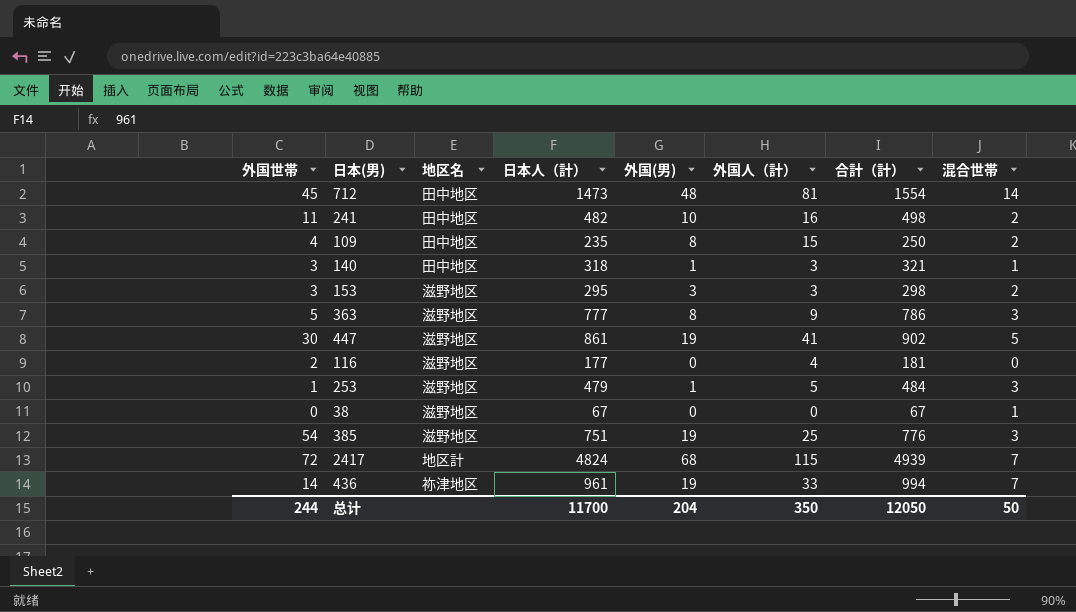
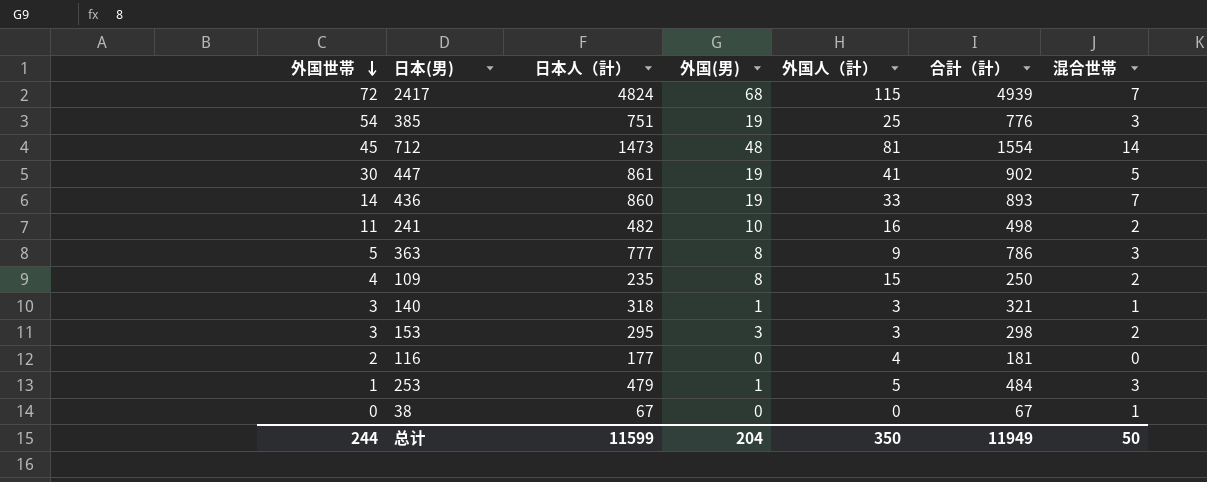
row order: none -> 外国世帯 descending
column 地区名 | position: 3 -> none
436 | 日本人（計）: 961 -> 860
436 | 合計（計）: 994 -> 893
总计 | 日本人（計）: 11700 -> 11599
总计 | 合計（計）: 12050 -> 11949

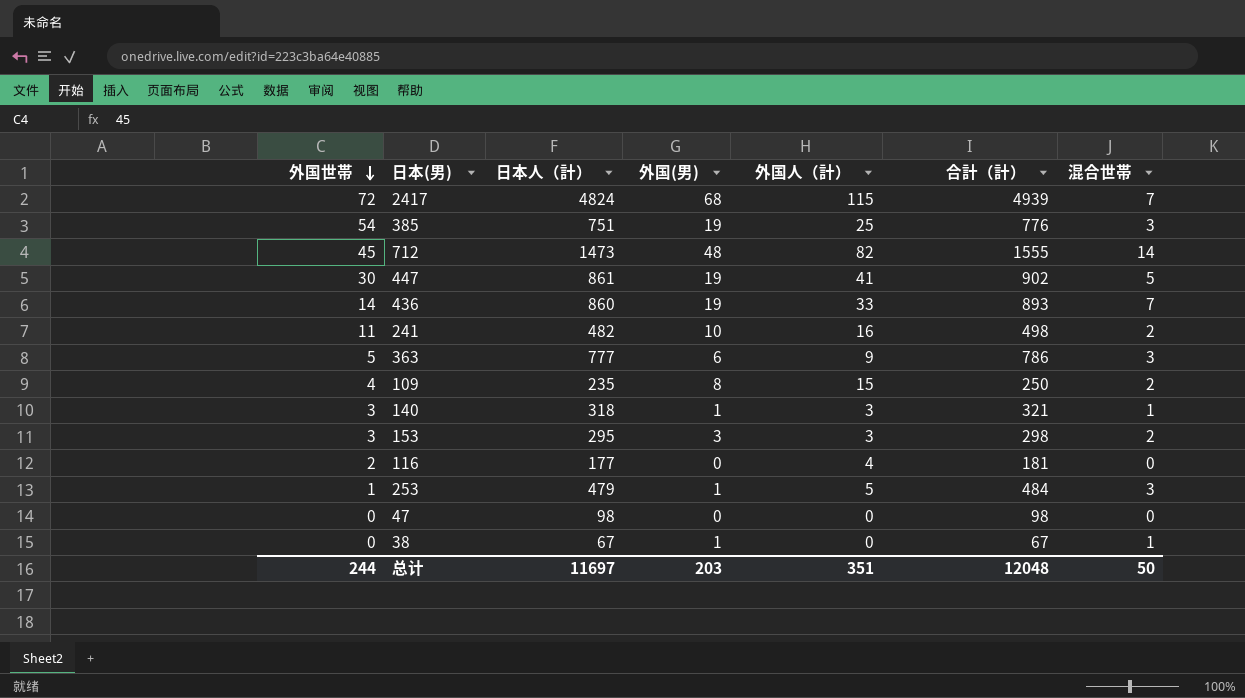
712 | 外国人（計）: 81 -> 82
712 | 合計（計）: 1554 -> 1555
363 | 外国(男): 8 -> 6
row 47: none -> 0 | 98 | 0 | 0 | 98 | 0
38 | 外国(男): 0 -> 1
总计 | 日本人（計）: 11599 -> 11697
总计 | 外国(男): 204 -> 203
总计 | 外国人（計）: 350 -> 351
总计 | 合計（計）: 11949 -> 12048

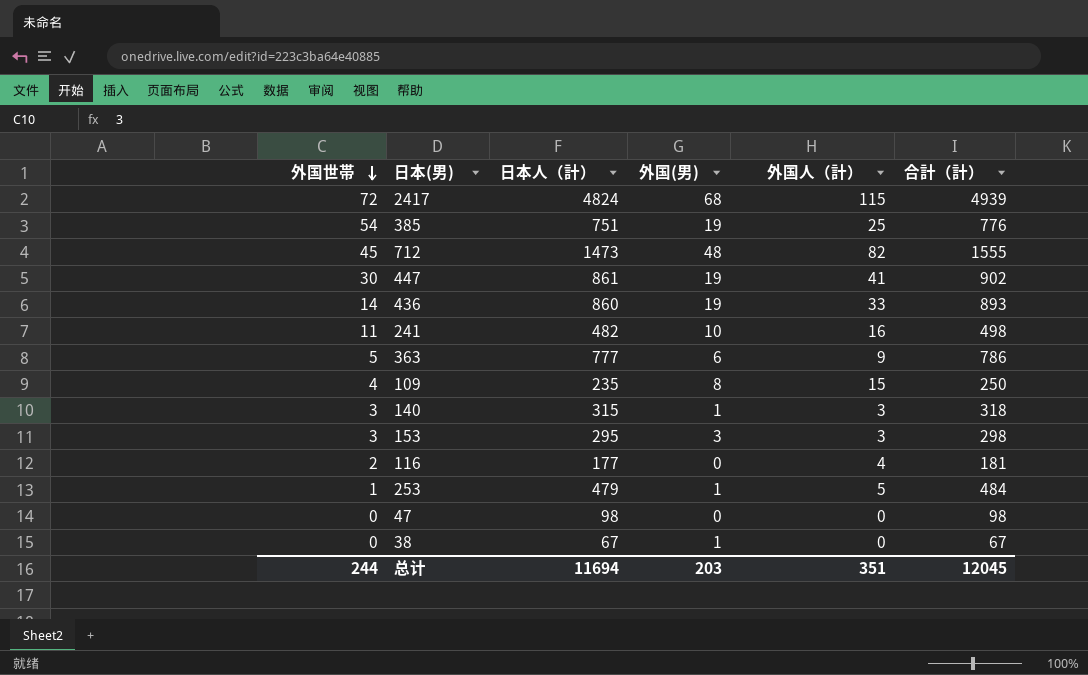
column 混合世帯 | position: 7 -> none
140 | 日本人（計）: 318 -> 315
140 | 合計（計）: 321 -> 318
总计 | 日本人（計）: 11697 -> 11694
总计 | 合計（計）: 12048 -> 12045

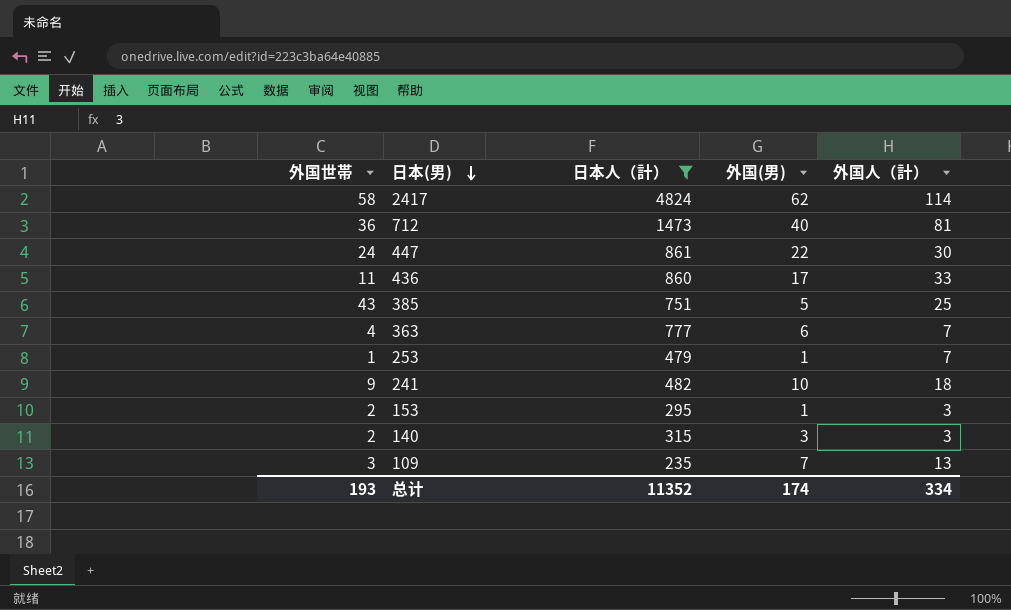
filter: none -> 日本人（計） >= 235
row order: 外国世帯 descending -> 日本(男) descending
column 合計（計） | formula: [日本人（計）] + [外国人（計）] -> none
2417 | 外国世帯: 72 -> 58
2417 | 外国(男): 68 -> 62
2417 | 外国人（計）: 115 -> 114
712 | 外国世帯: 45 -> 36
712 | 外国(男): 48 -> 40
712 | 外国人（計）: 82 -> 81
447 | 外国世帯: 30 -> 24
447 | 外国(男): 19 -> 22
447 | 外国人（計）: 41 -> 30
436 | 外国世帯: 14 -> 11
436 | 外国(男): 19 -> 17
385 | 外国世帯: 54 -> 43
385 | 外国(男): 19 -> 5
363 | 外国世帯: 5 -> 4
363 | 外国人（計）: 9 -> 7
253 | 外国人（計）: 5 -> 7
241 | 外国世帯: 11 -> 9
241 | 外国人（計）: 16 -> 18
153 | 外国世帯: 3 -> 2
153 | 外国(男): 3 -> 1
140 | 外国世帯: 3 -> 2
140 | 外国(男): 1 -> 3
109 | 外国世帯: 4 -> 3
109 | 外国(男): 8 -> 7
109 | 外国人（計）: 15 -> 13
总计 | 外国世帯: 244 -> 193
总计 | 日本人（計）: 11694 -> 11352
总计 | 外国(男): 203 -> 174
总计 | 外国人（計）: 351 -> 334

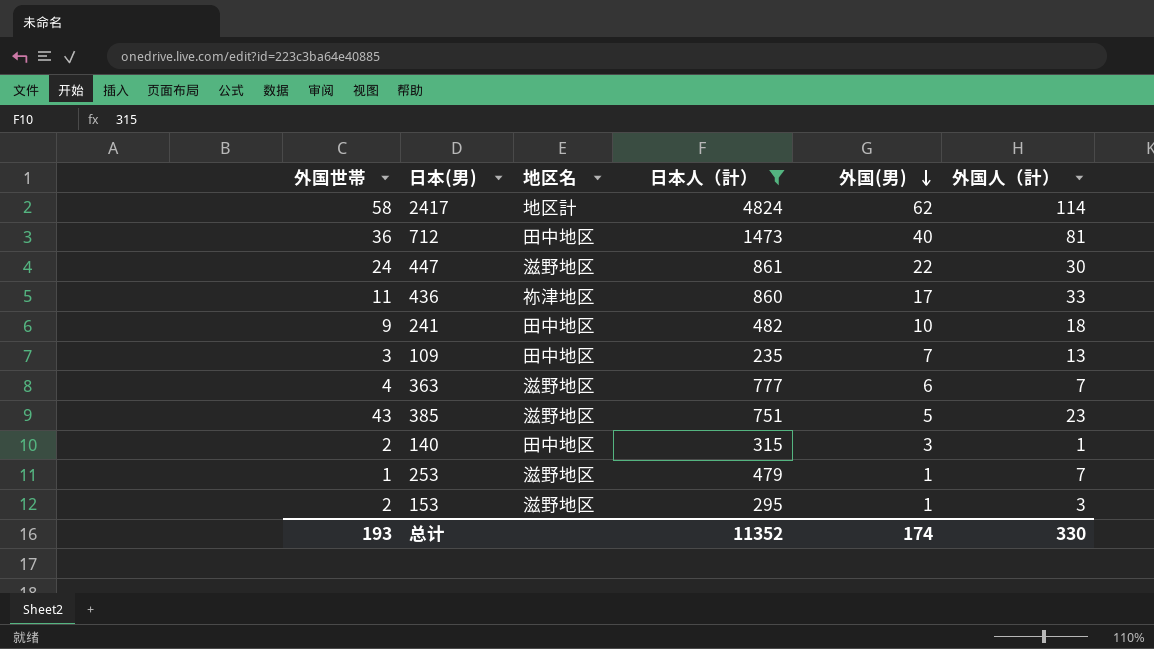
row order: 日本(男) descending -> 外国(男) descending
column 地区名 | position: none -> 3
385 | 外国人（計）: 25 -> 23
140 | 外国人（計）: 3 -> 1
总计 | 外国人（計）: 334 -> 330

